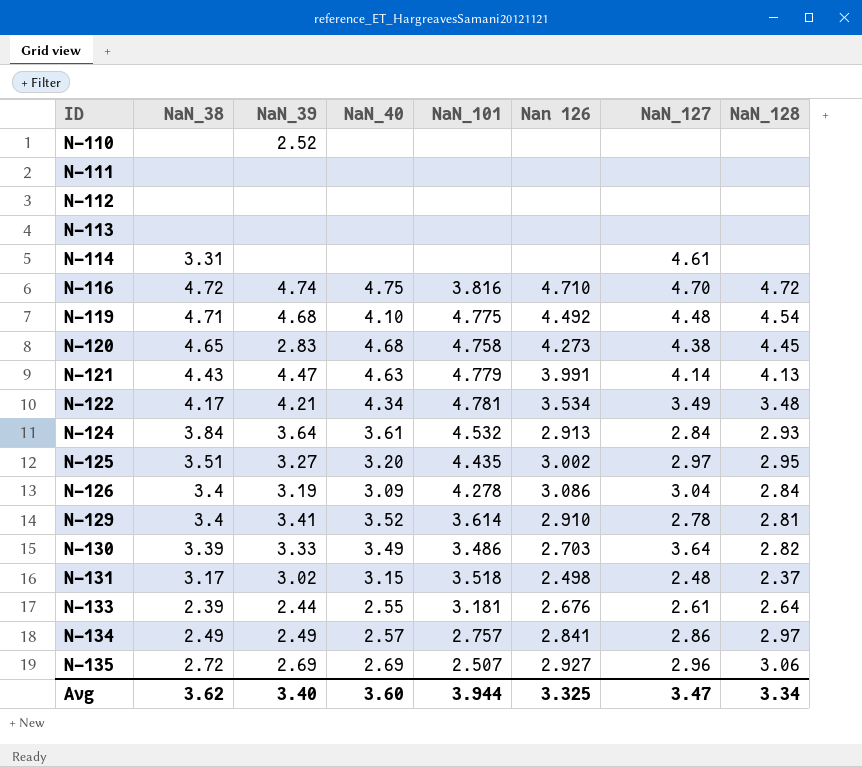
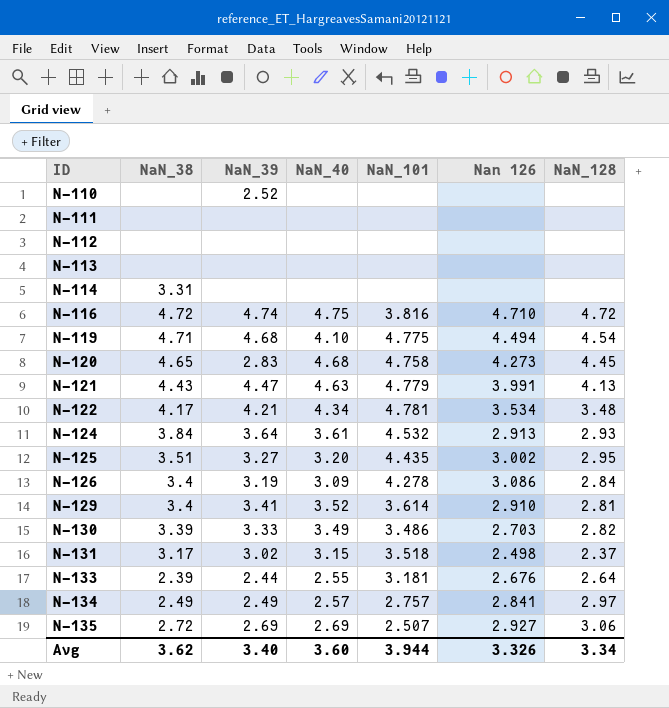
column NaN_127 | position: 7 -> none
N-119 | Nan 126: 4.492 -> 4.494
Avg | Nan 126: 3.325 -> 3.326

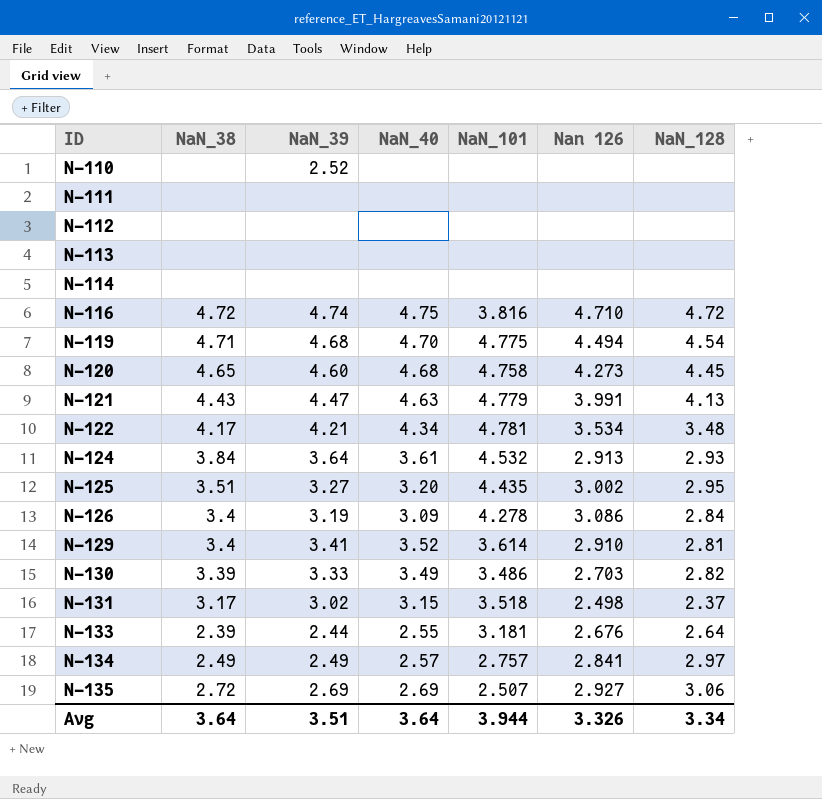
N-114 | NaN_38: 3.31 -> none
N-119 | NaN_40: 4.10 -> 4.70
N-120 | NaN_39: 2.83 -> 4.60
Avg | NaN_38: 3.62 -> 3.64
Avg | NaN_39: 3.40 -> 3.51
Avg | NaN_40: 3.60 -> 3.64

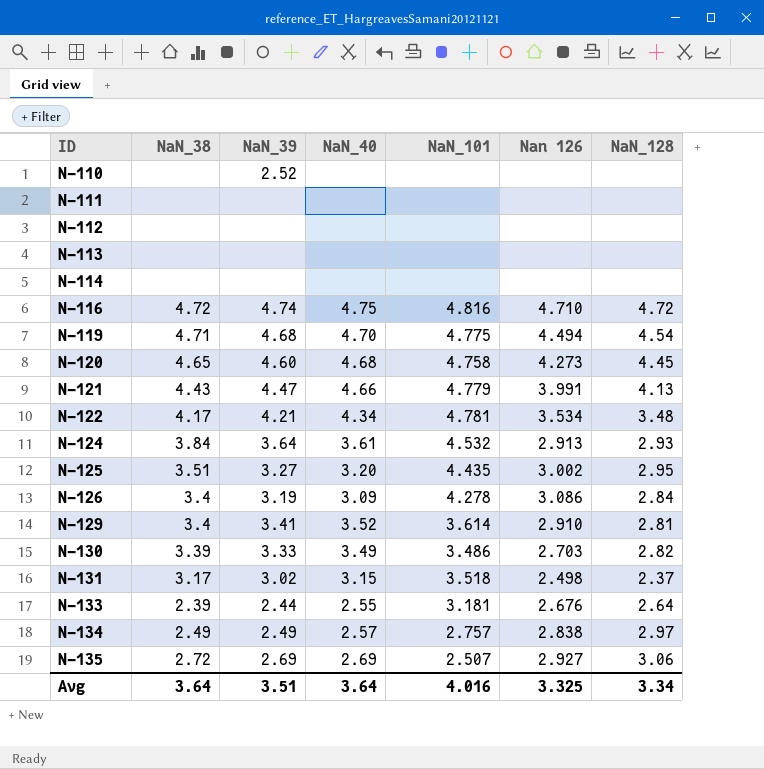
N-116 | NaN_101: 3.816 -> 4.816
N-121 | NaN_40: 4.63 -> 4.66
N-134 | Nan 126: 2.841 -> 2.838
Avg | NaN_101: 3.944 -> 4.016
Avg | Nan 126: 3.326 -> 3.325

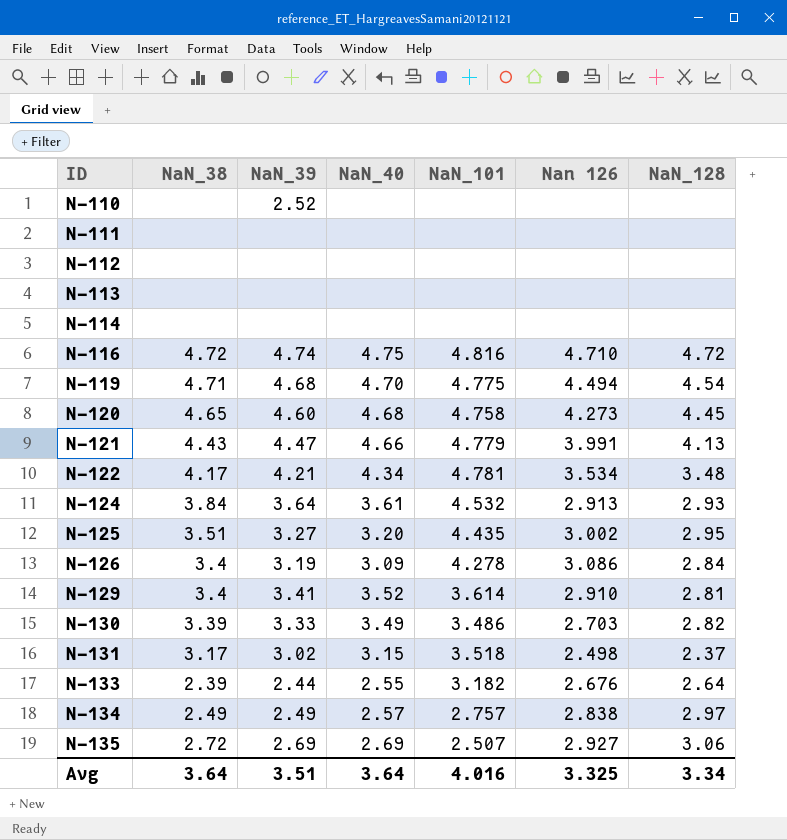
N-133 | NaN_101: 3.181 -> 3.182

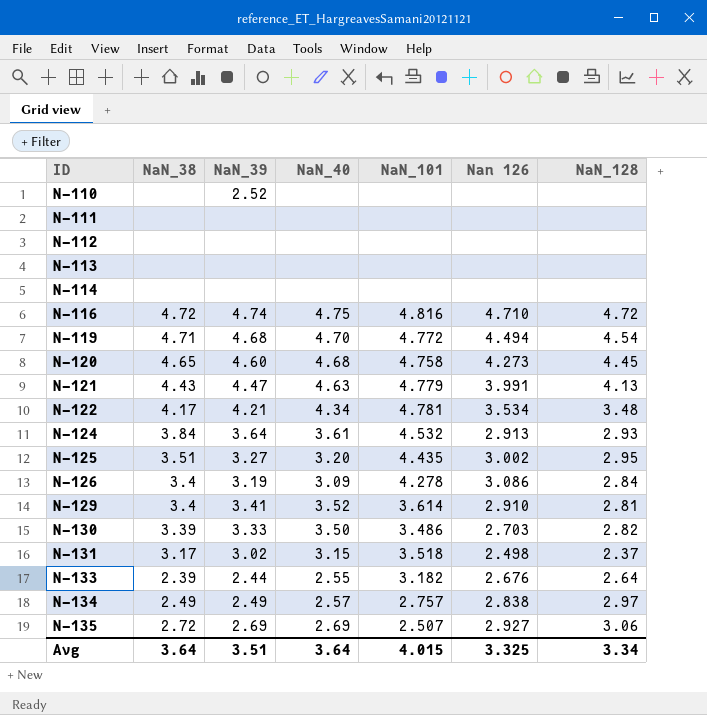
N-119 | NaN_101: 4.775 -> 4.772
N-121 | NaN_40: 4.66 -> 4.63
N-130 | NaN_40: 3.49 -> 3.50
Avg | NaN_101: 4.016 -> 4.015

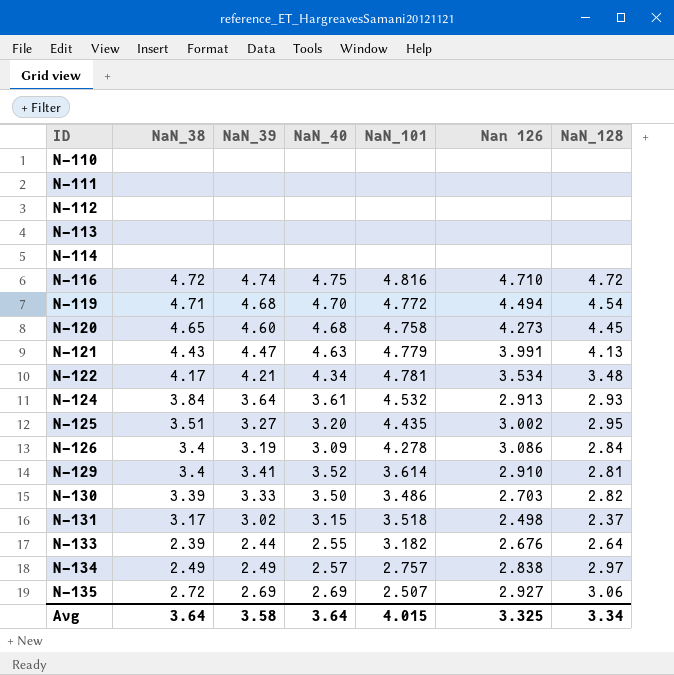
N-110 | NaN_39: 2.52 -> none
Avg | NaN_39: 3.51 -> 3.58

